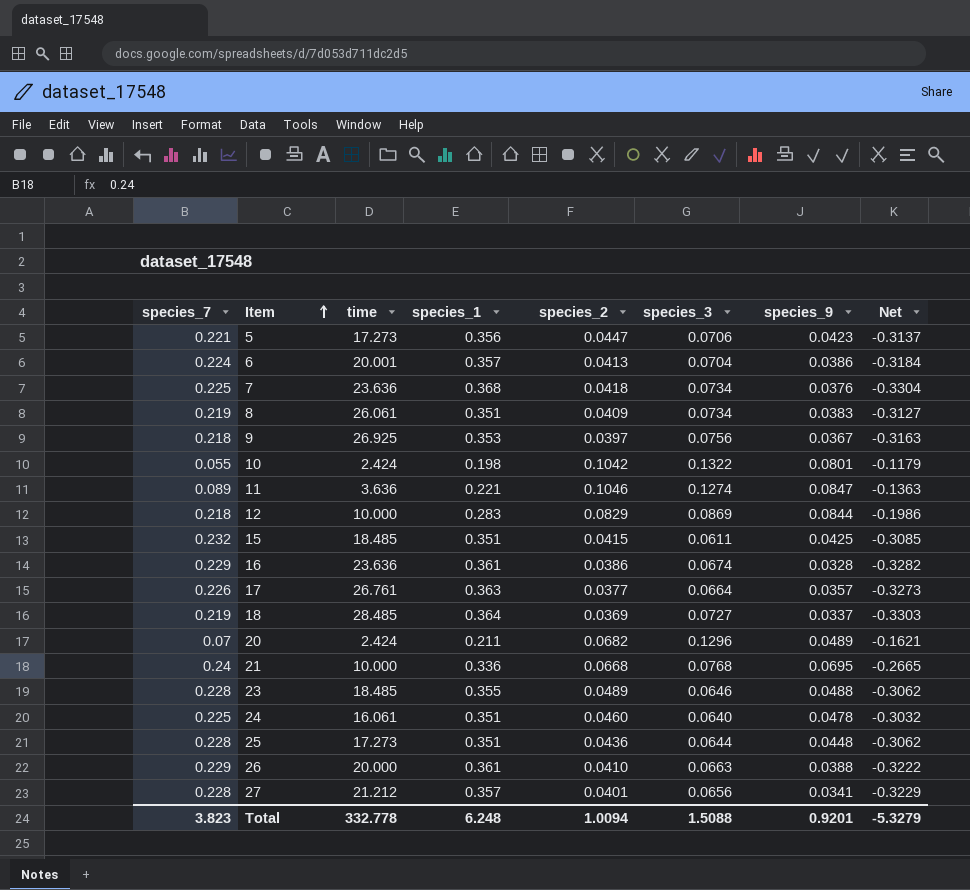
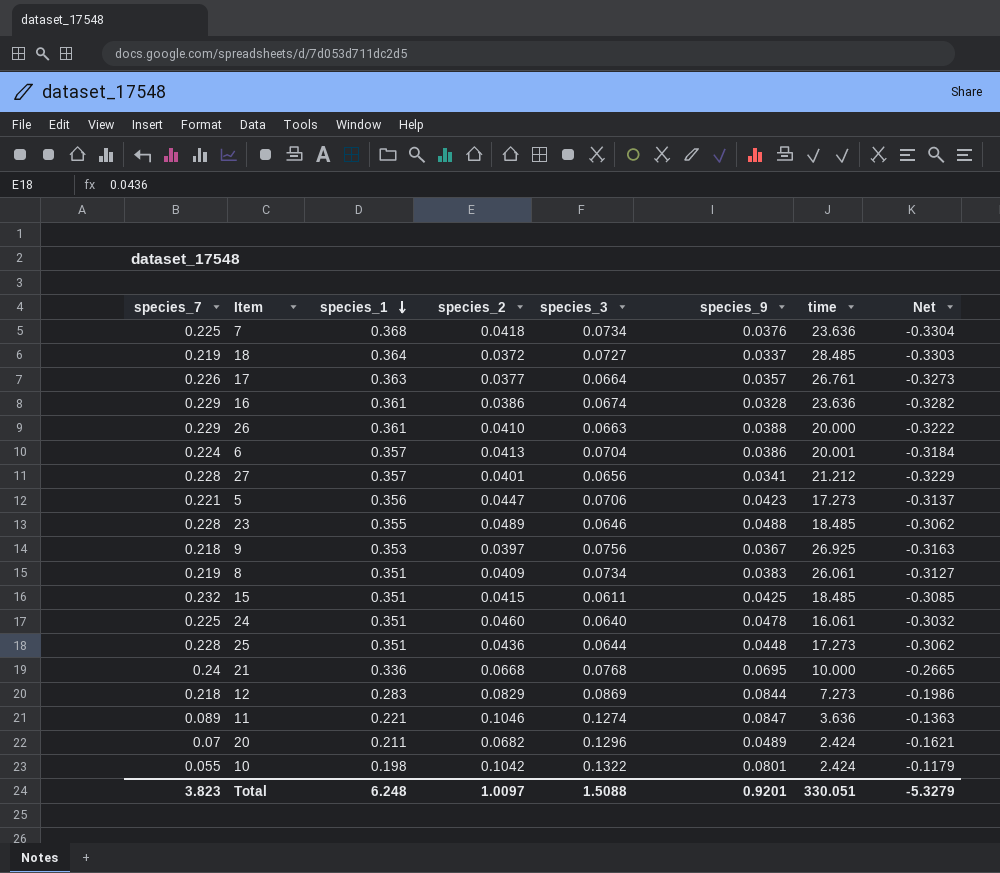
row order: Item ascending -> species_1 descending
column time | position: 3 -> 7
18 | species_2: 0.0369 -> 0.0372
12 | time: 10.000 -> 7.273
Total | species_2: 1.0094 -> 1.0097
Total | time: 332.778 -> 330.051

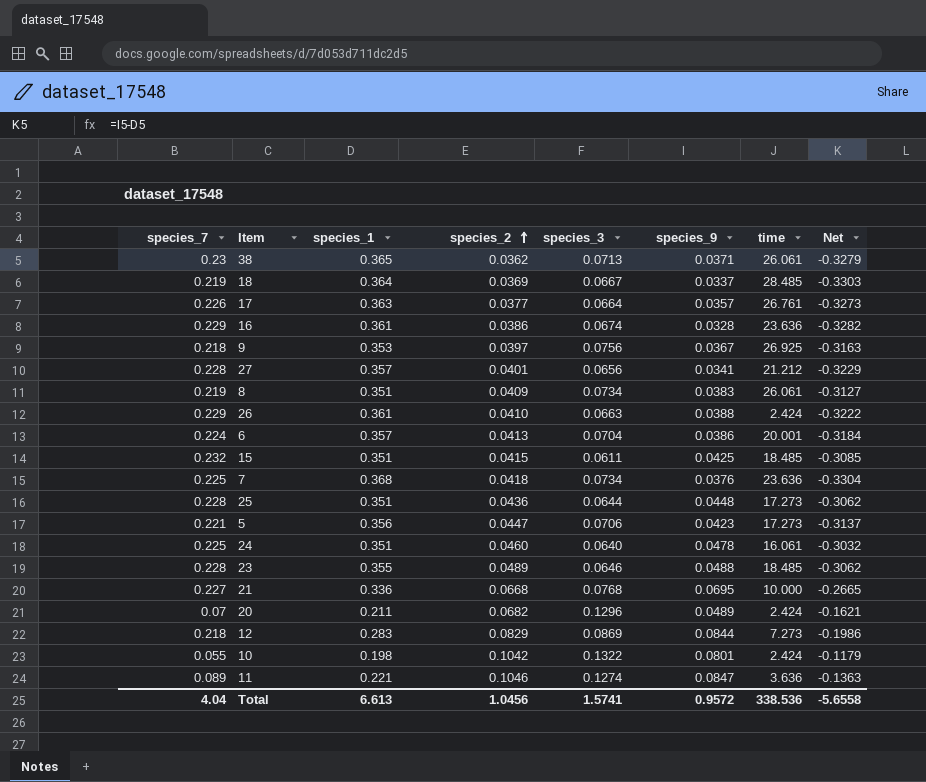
row order: species_1 descending -> species_2 ascending
row 38: none -> 0.23 | 0.365 | 0.0362 | 0.0713 | 0.0371 | 26.061 | -0.3279
18 | species_2: 0.0372 -> 0.0369
18 | species_3: 0.0727 -> 0.0667
26 | time: 20.000 -> 2.424
21 | species_7: 0.24 -> 0.227
Total | species_7: 3.823 -> 4.04
Total | species_1: 6.248 -> 6.613
Total | species_2: 1.0097 -> 1.0456
Total | species_3: 1.5088 -> 1.5741
Total | species_9: 0.9201 -> 0.9572
Total | time: 330.051 -> 338.536
Total | Net: -5.3279 -> -5.6558

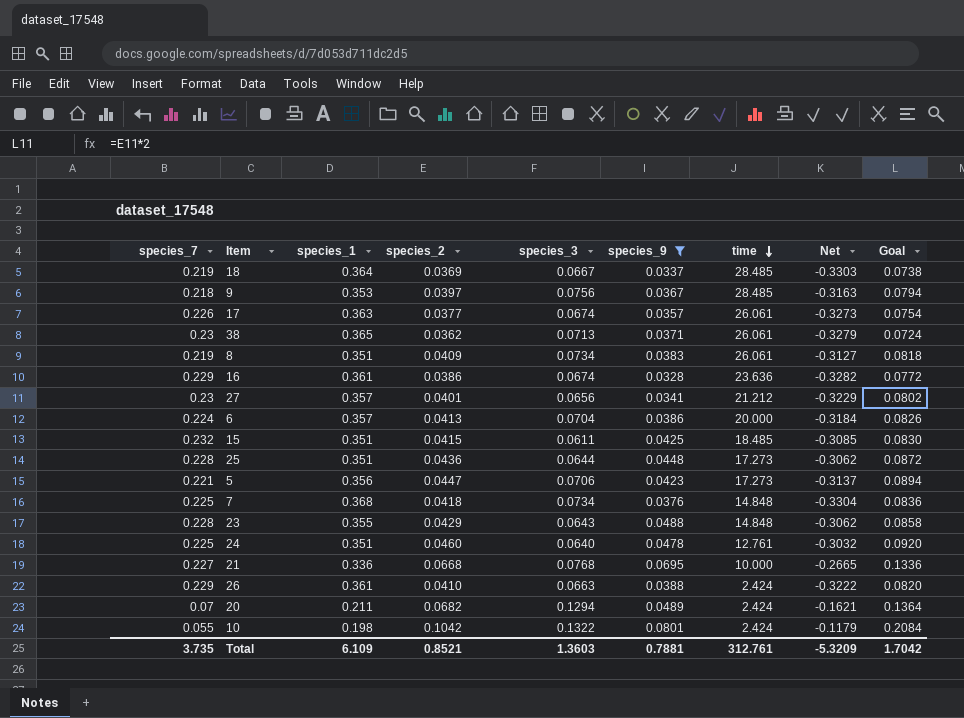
filter: none -> species_9 <= 0.0801
row order: species_2 ascending -> time descending
column Goal | formula: none -> [species_2] * 2
9 | time: 26.925 -> 28.485
17 | species_3: 0.0664 -> 0.0674
17 | time: 26.761 -> 26.061
27 | species_7: 0.228 -> 0.23
6 | time: 20.001 -> 20.000
7 | time: 23.636 -> 14.848
23 | species_2: 0.0489 -> 0.0429
23 | species_3: 0.0646 -> 0.0643
23 | time: 18.485 -> 14.848
24 | time: 16.061 -> 12.761
20 | species_3: 0.1296 -> 0.1294
Total | species_7: 4.04 -> 3.735
Total | species_1: 6.613 -> 6.109
Total | species_2: 1.0456 -> 0.8521
Total | species_3: 1.5741 -> 1.3603
Total | species_9: 0.9572 -> 0.7881
Total | time: 338.536 -> 312.761
Total | Net: -5.6558 -> -5.3209

